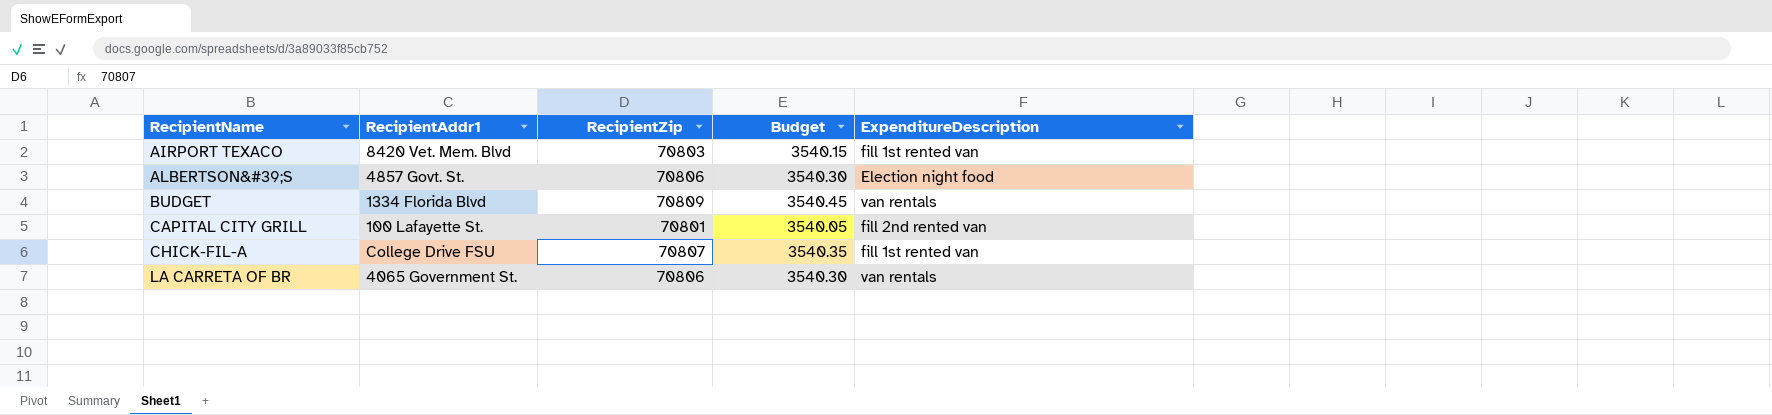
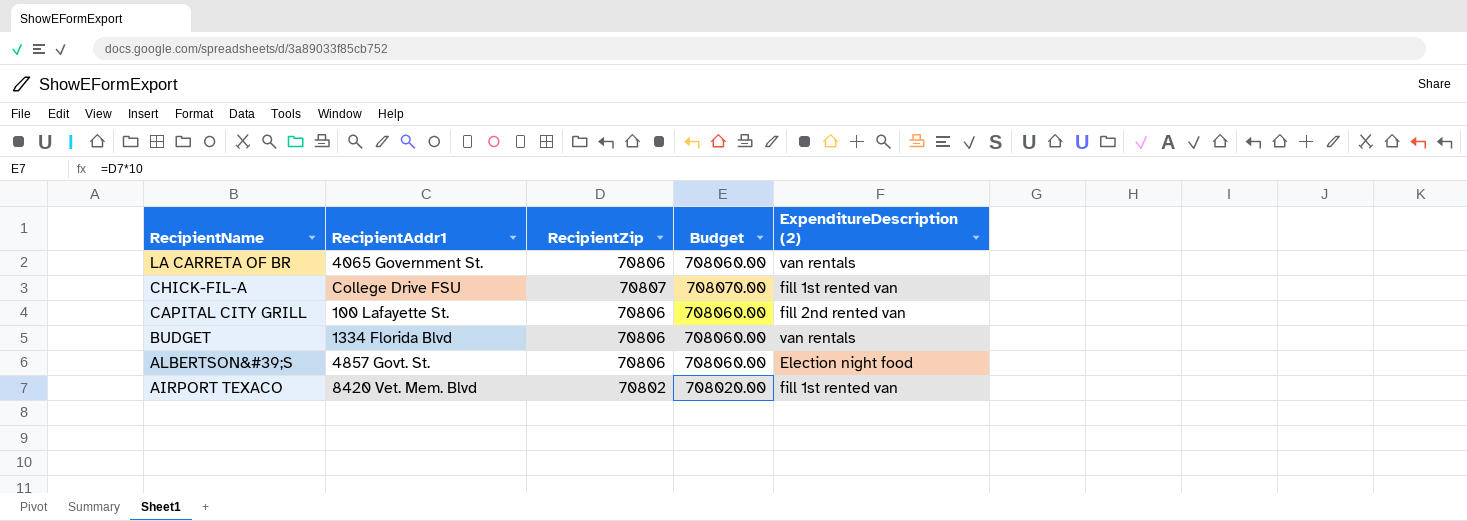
row order: RecipientName ascending -> RecipientName descending
column Budget | formula: [RecipientZip] * 0.05 -> [RecipientZip] * 10
column name: ExpenditureDescription -> ExpenditureDescription (2)
CAPITAL CITY GRILL | RecipientZip: 70801 -> 70806
BUDGET | RecipientZip: 70809 -> 70806
AIRPORT TEXACO | RecipientZip: 70803 -> 70802

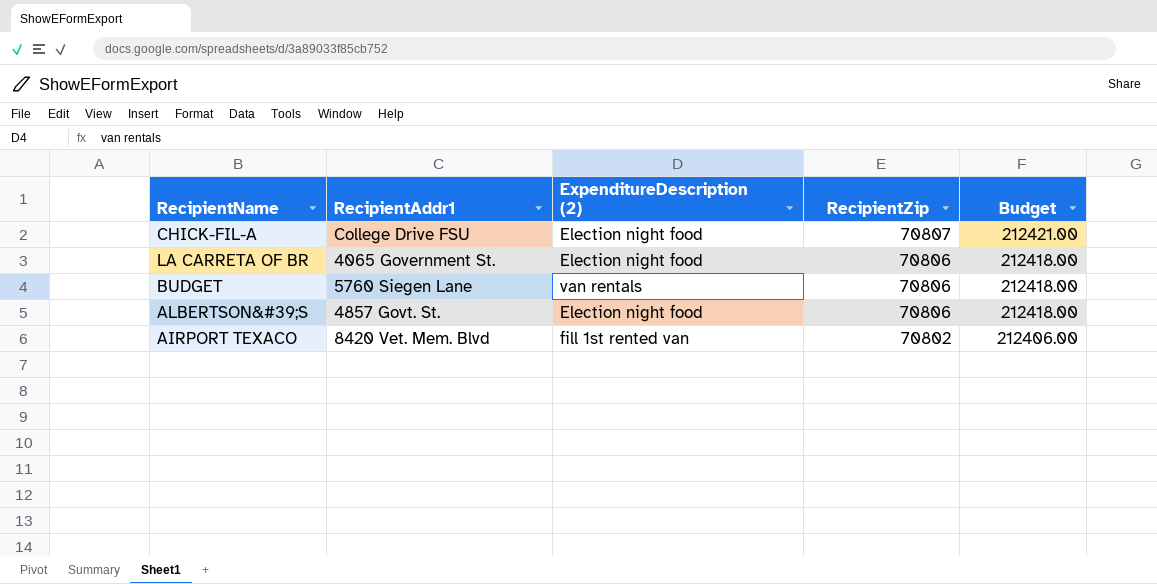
row order: RecipientName descending -> RecipientZip descending
column ExpenditureDescription (2) | position: 5 -> 3
column Budget | formula: [RecipientZip] * 10 -> [RecipientZip] * 3
row CAPITAL CITY GRILL: 100 Lafayette St. | 70806 | 708060.00 | fill 2nd rented van -> none
CHICK-FIL-A | ExpenditureDescription (2): fill 1st rented van -> Election night food
LA CARRETA OF BR | ExpenditureDescription (2): van rentals -> Election night food
BUDGET | RecipientAddr1: 1334 Florida Blvd -> 5760 Siegen Lane

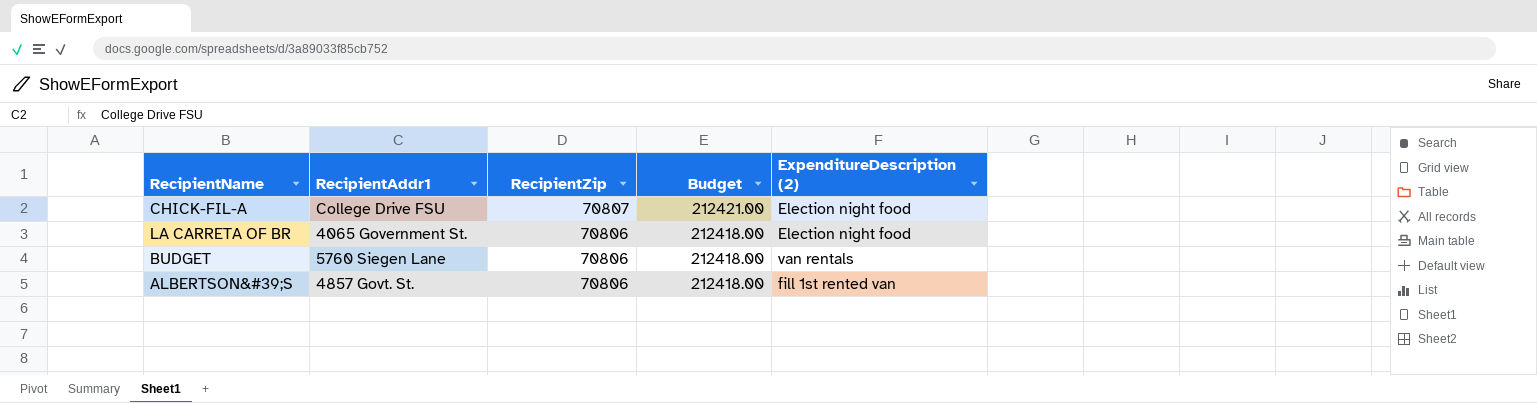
column ExpenditureDescription (2) | position: 3 -> 5
row AIRPORT TEXACO: 8420 Vet. Mem. Blvd | fill 1st rented van | 70802 | 212406.00 -> none
ALBERTSON&#39;S | ExpenditureDescription (2): Election night food -> fill 1st rented van

